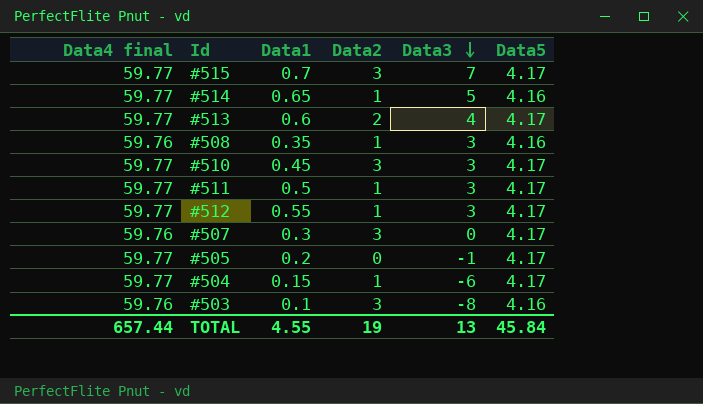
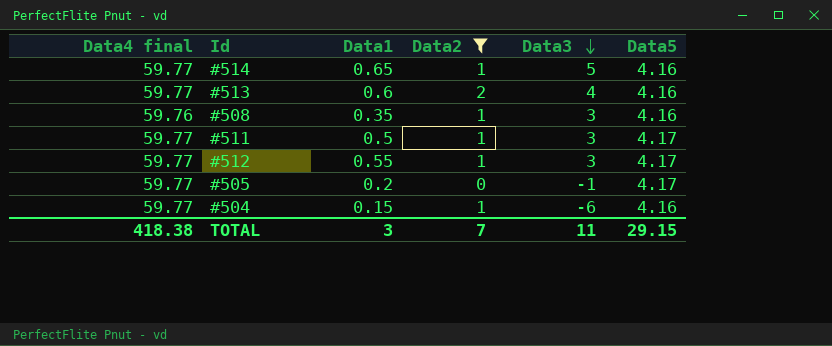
filter: none -> Data2 != 3
#513 | Data5: 4.17 -> 4.16
#504 | Data5: 4.17 -> 4.16
TOTAL | Data4 final: 657.44 -> 418.38
TOTAL | Data1: 4.55 -> 3
TOTAL | Data2: 19 -> 7
TOTAL | Data3: 13 -> 11
TOTAL | Data5: 45.84 -> 29.15

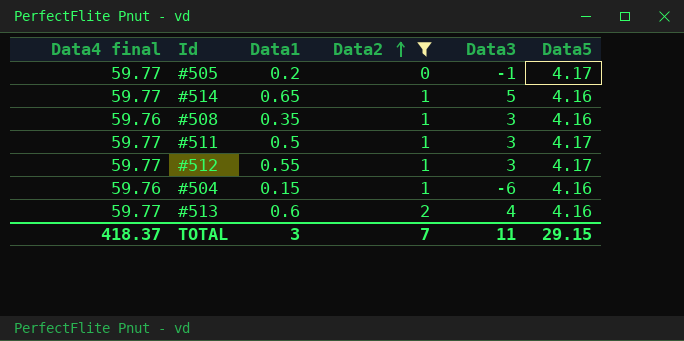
row order: Data3 descending -> Data2 ascending
#504 | Data4 final: 59.77 -> 59.76
TOTAL | Data4 final: 418.38 -> 418.37

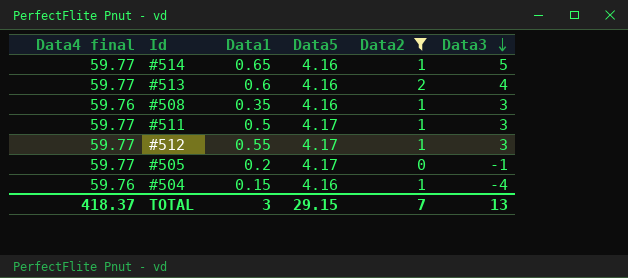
row order: Data2 ascending -> Data3 descending
column Data5 | position: 6 -> 4
#504 | Data3: -6 -> -4
TOTAL | Data3: 11 -> 13

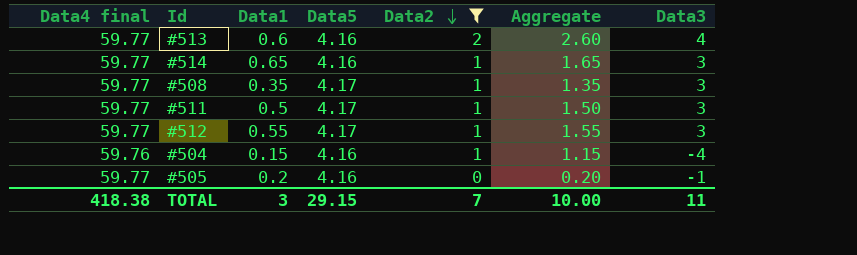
row order: Data3 descending -> Data2 descending
column Aggregate | formula: none -> [Data1] + [Data2]
#514 | Data3: 5 -> 3
#508 | Data4 final: 59.76 -> 59.77
#508 | Data5: 4.16 -> 4.17
#505 | Data5: 4.17 -> 4.16
TOTAL | Data4 final: 418.37 -> 418.38
TOTAL | Data3: 13 -> 11

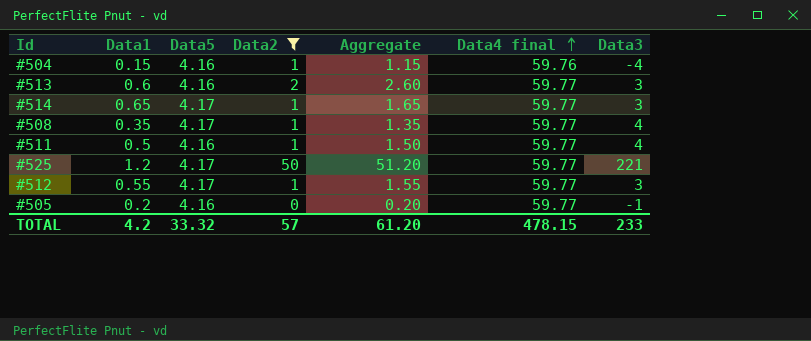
row order: Data2 descending -> Data4 final ascending
column Data4 final | position: 1 -> 6
#513 | Data3: 4 -> 3
#514 | Data5: 4.16 -> 4.17
#508 | Data3: 3 -> 4
#511 | Data5: 4.17 -> 4.16
#511 | Data3: 3 -> 4
row #525: none -> 1.2 | 4.17 | 50 | 51.20 | 59.77 | 221
TOTAL | Data1: 3 -> 4.2
TOTAL | Data5: 29.15 -> 33.32
TOTAL | Data2: 7 -> 57
TOTAL | Aggregate: 10.00 -> 61.20
TOTAL | Data4 final: 418.38 -> 478.15
TOTAL | Data3: 11 -> 233

